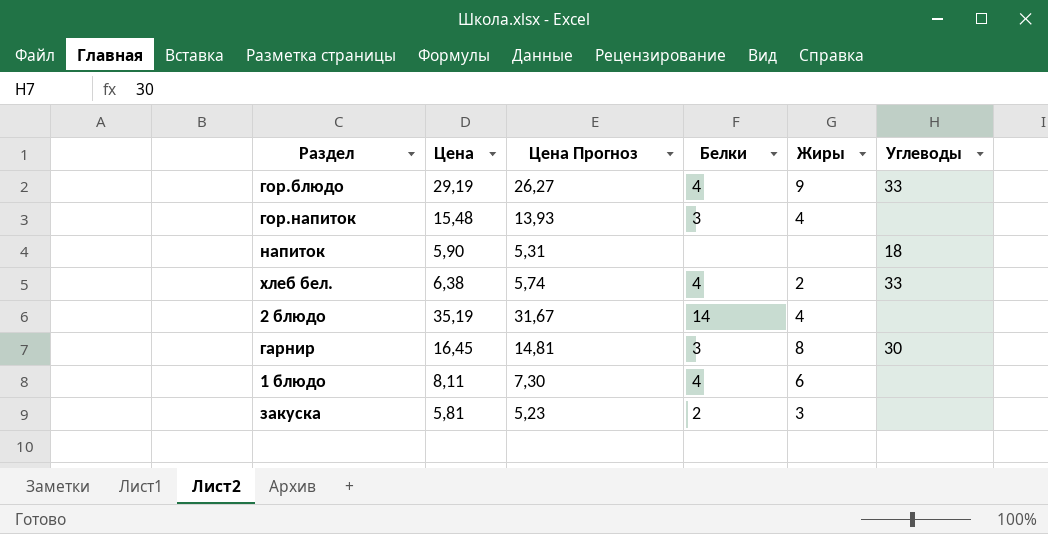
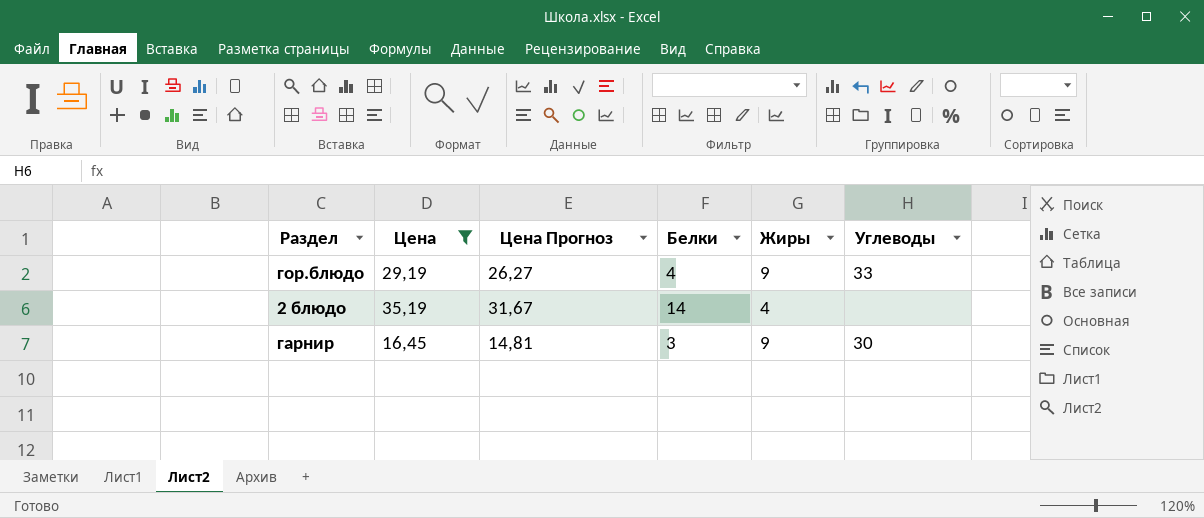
filter: none -> Цена >= 16,45
гарнир | Жиры: 8 -> 9

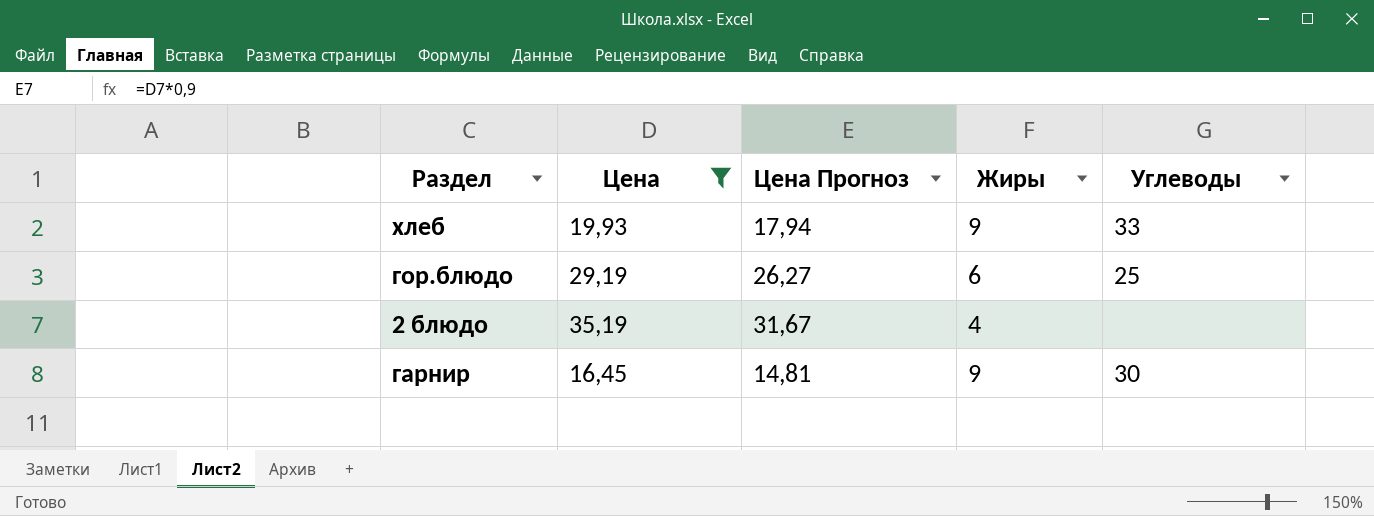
column Белки | position: 4 -> none
row хлеб: none -> 19,93 | 17,94 | 9 | 33
гор.блюдо | Жиры: 9 -> 6
гор.блюдо | Углеводы: 33 -> 25

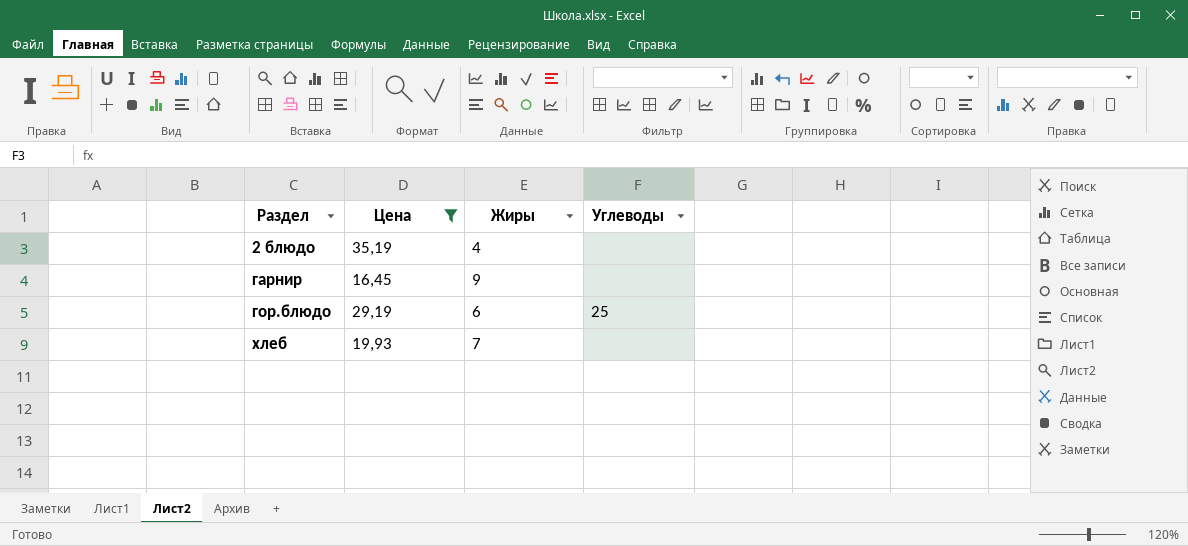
row order: none -> Раздел ascending
column Цена Прогноз | formula: [Цена] * 0,9 -> none
гарнир | Углеводы: 30 -> none
хлеб | Жиры: 9 -> 7
хлеб | Углеводы: 33 -> none

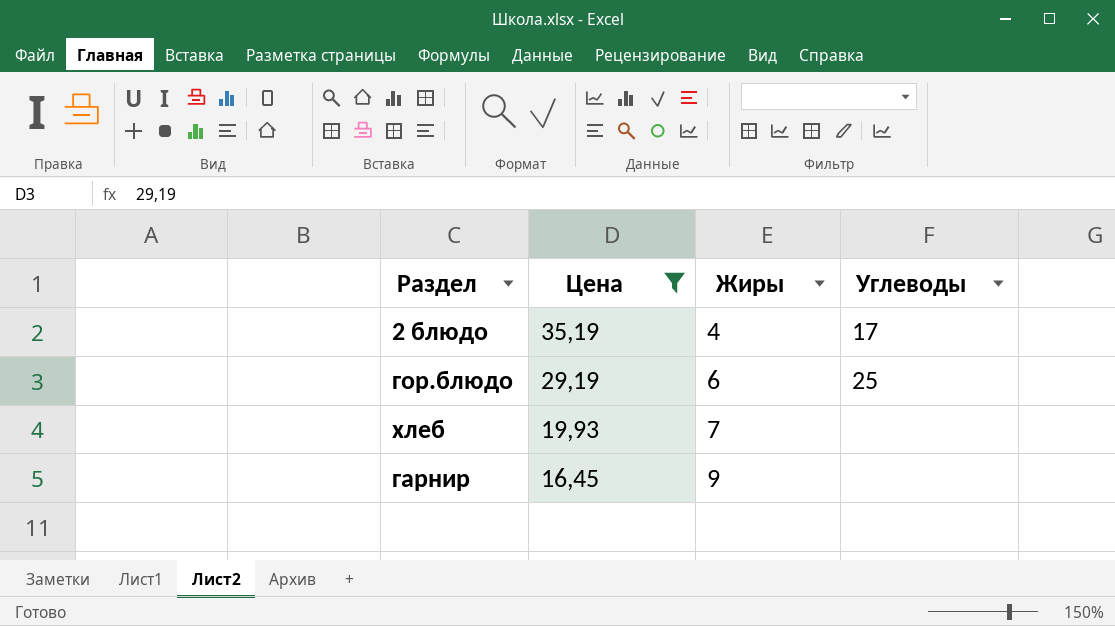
row order: Раздел ascending -> Цена descending
2 блюдо | Углеводы: none -> 17

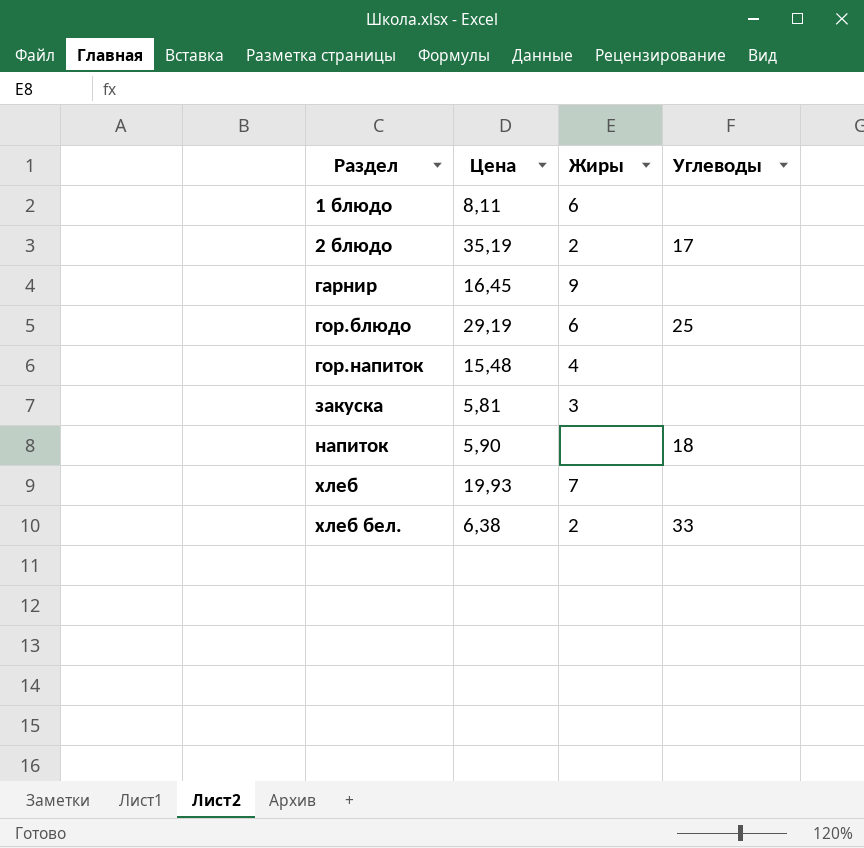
filter: Цена >= 16,45 -> none
row order: Цена descending -> Раздел ascending
2 блюдо | Жиры: 4 -> 2

